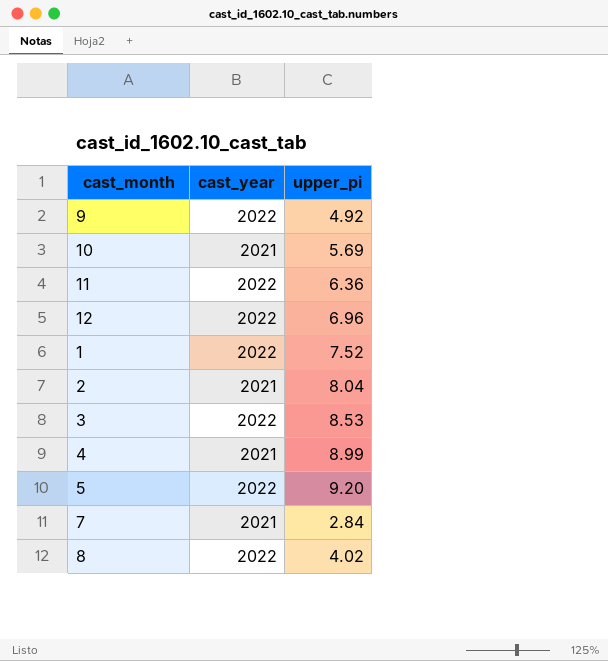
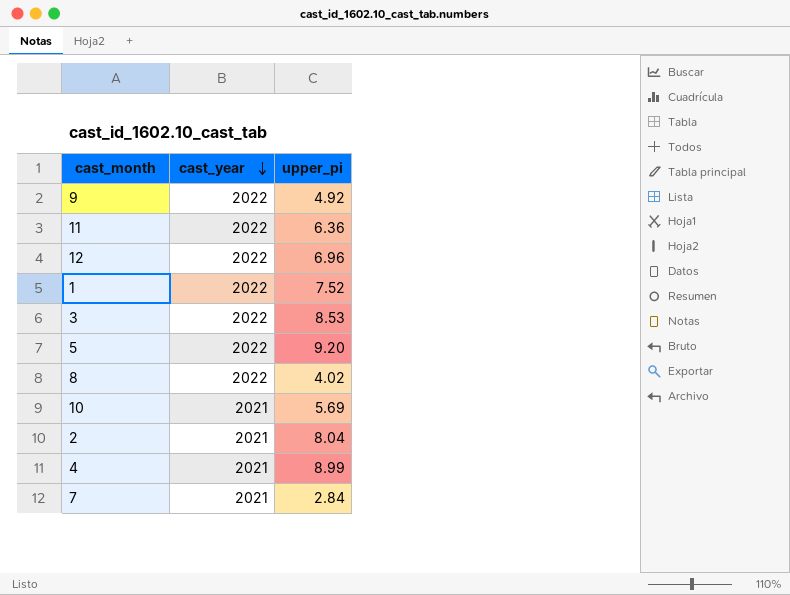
row order: none -> cast_year descending

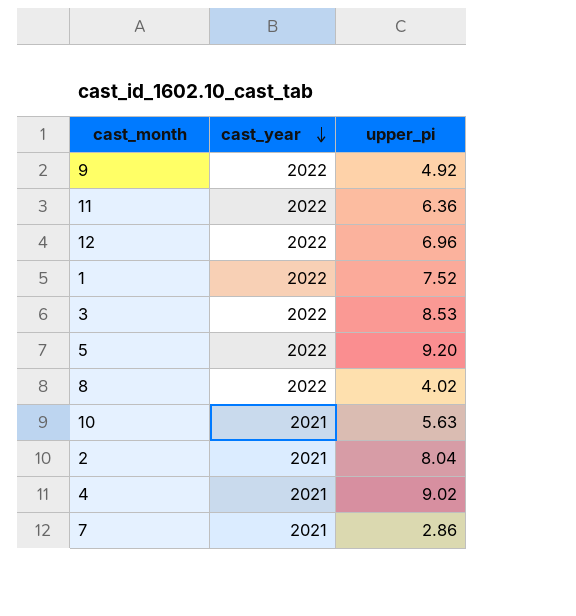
10 | upper_pi: 5.69 -> 5.63
4 | upper_pi: 8.99 -> 9.02
7 | upper_pi: 2.84 -> 2.86

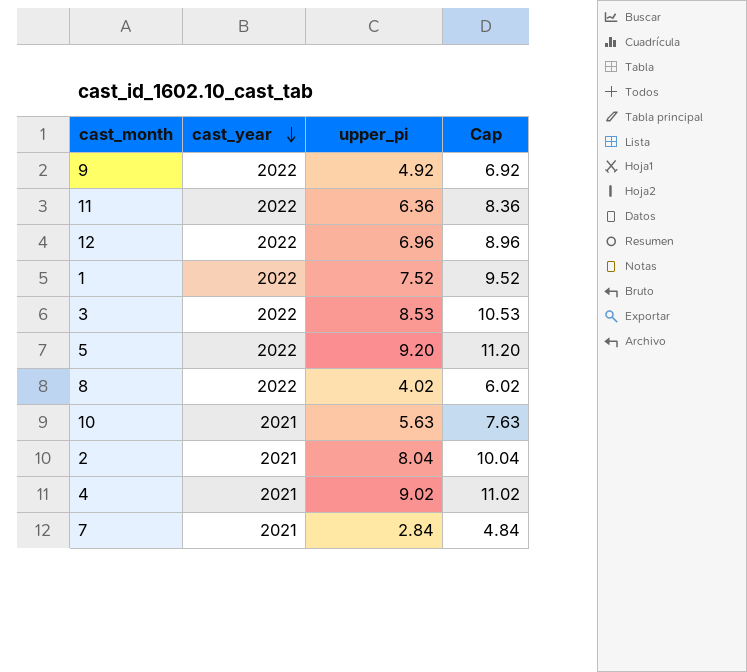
column Cap | formula: none -> [upper_pi] + 2
7 | upper_pi: 2.86 -> 2.84

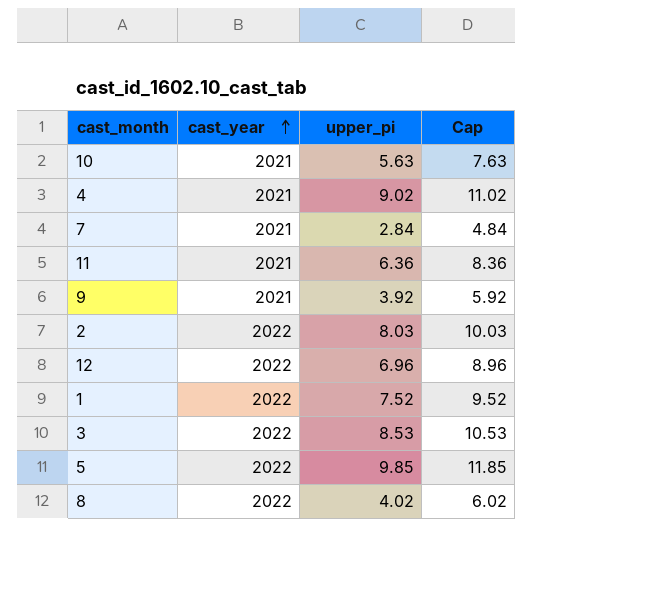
row order: cast_year descending -> cast_year ascending
11 | cast_year: 2022 -> 2021
9 | cast_year: 2022 -> 2021
9 | upper_pi: 4.92 -> 3.92
9 | Cap: 6.92 -> 5.92
2 | cast_year: 2021 -> 2022
2 | upper_pi: 8.04 -> 8.03
2 | Cap: 10.04 -> 10.03
5 | upper_pi: 9.20 -> 9.85
5 | Cap: 11.20 -> 11.85

